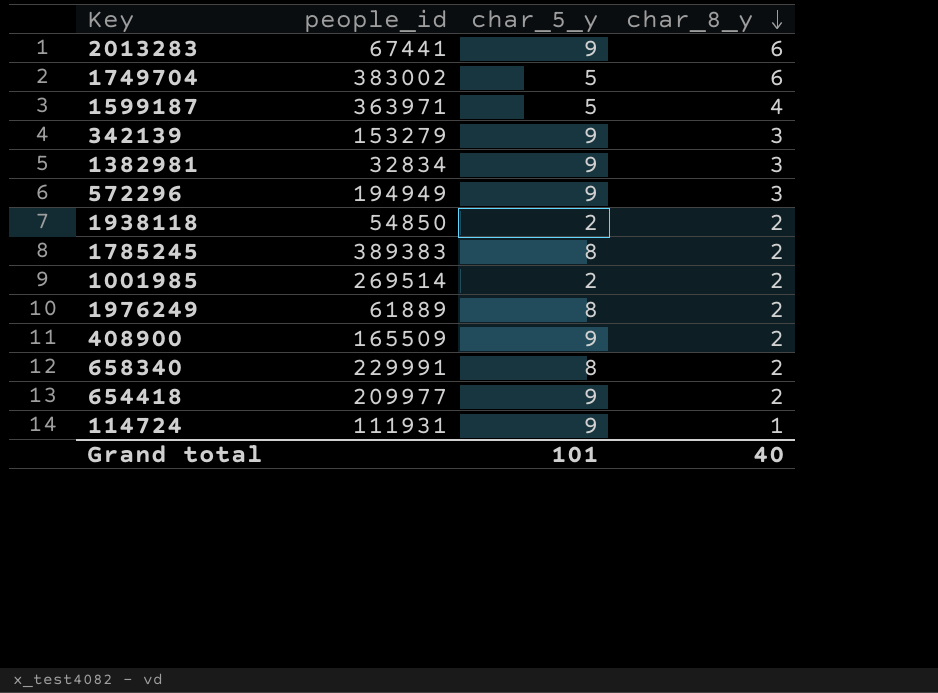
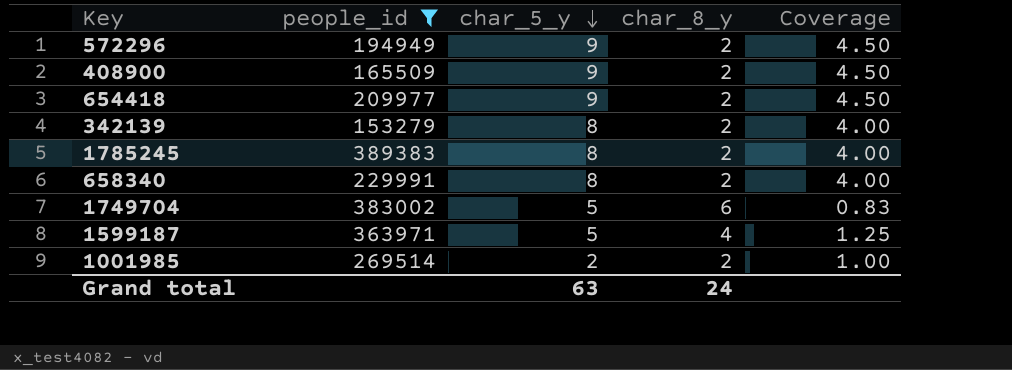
filter: none -> people_id >= 153279
row order: char_8_y descending -> char_5_y descending
column Coverage | formula: none -> [char_5_y] / [char_8_y]
572296 | char_8_y: 3 -> 2
342139 | char_5_y: 9 -> 8
342139 | char_8_y: 3 -> 2
Grand total | char_5_y: 101 -> 63
Grand total | char_8_y: 40 -> 24

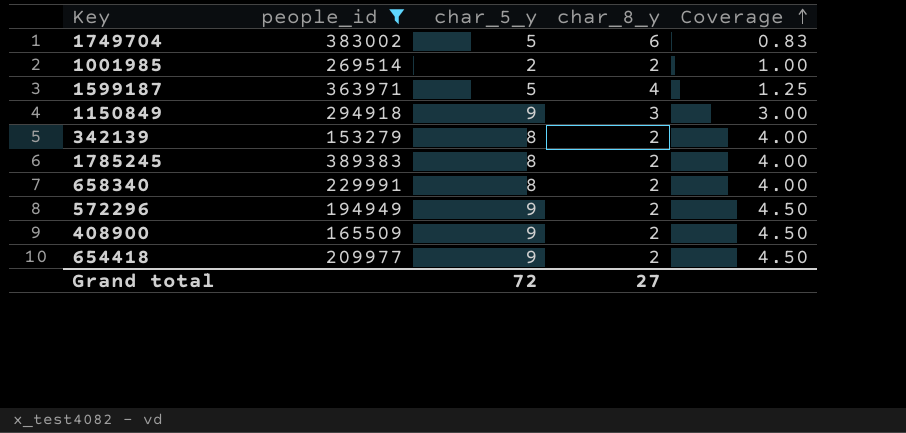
row order: char_5_y descending -> Coverage ascending
row 1150849: none -> 294918 | 9 | 3 | 3.00
Grand total | char_5_y: 63 -> 72
Grand total | char_8_y: 24 -> 27

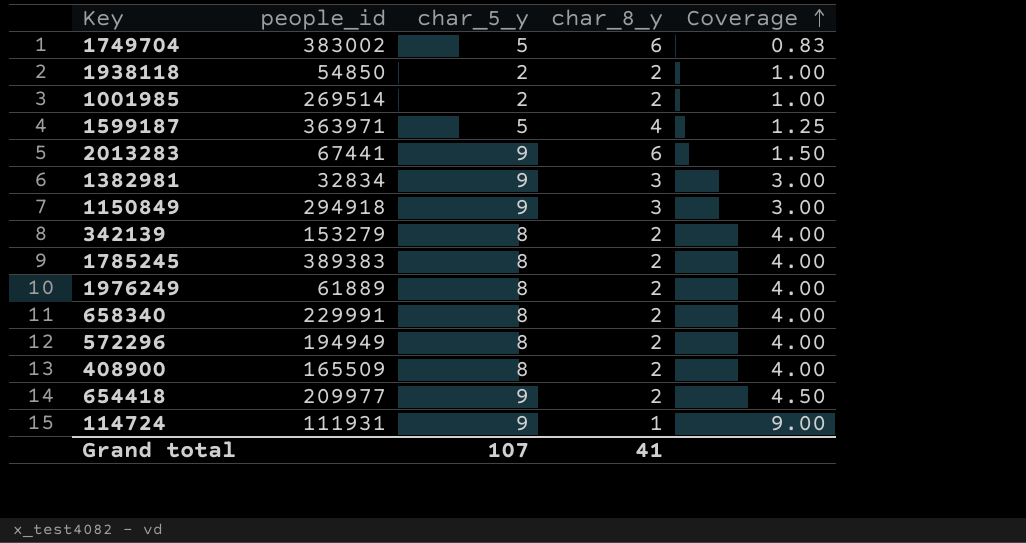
filter: people_id >= 153279 -> none
572296 | char_5_y: 9 -> 8
572296 | Coverage: 4.50 -> 4.00
408900 | char_5_y: 9 -> 8
408900 | Coverage: 4.50 -> 4.00
Grand total | char_5_y: 72 -> 107
Grand total | char_8_y: 27 -> 41

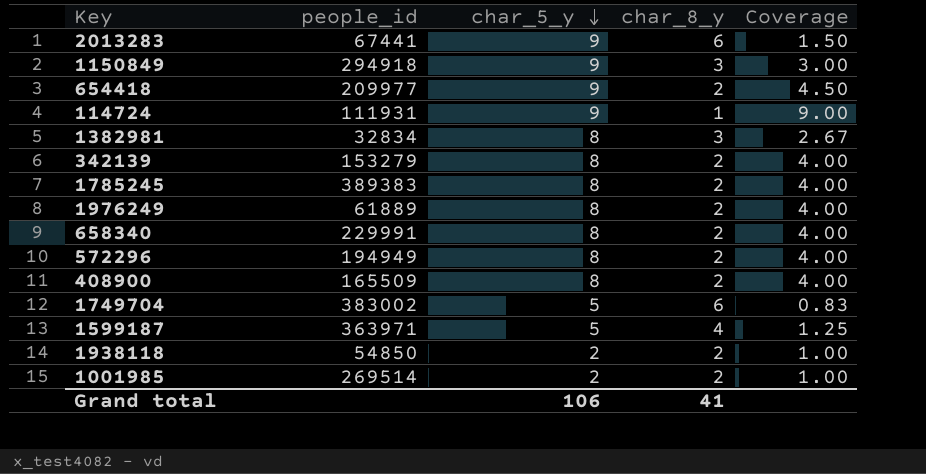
row order: Coverage ascending -> char_5_y descending
1382981 | char_5_y: 9 -> 8
1382981 | Coverage: 3.00 -> 2.67
Grand total | char_5_y: 107 -> 106

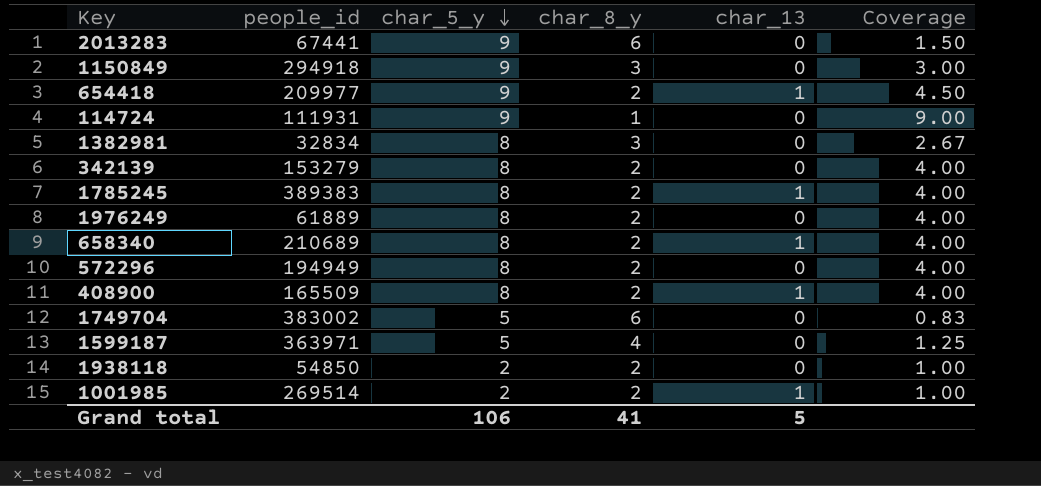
column char_13 | position: none -> 5
658340 | people_id: 229991 -> 210689

